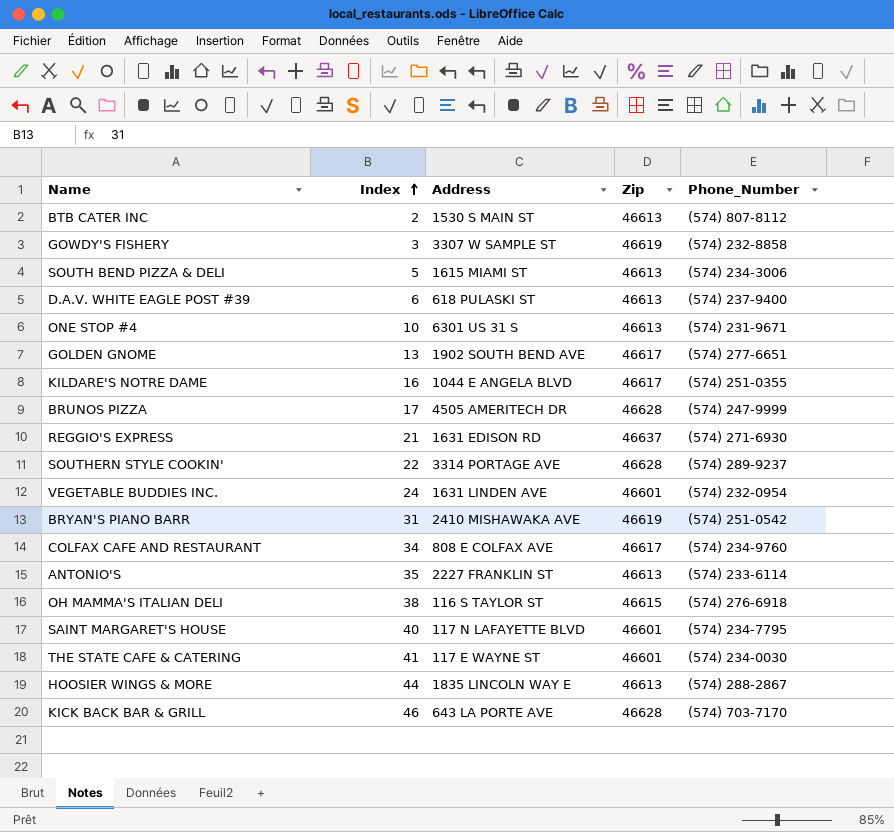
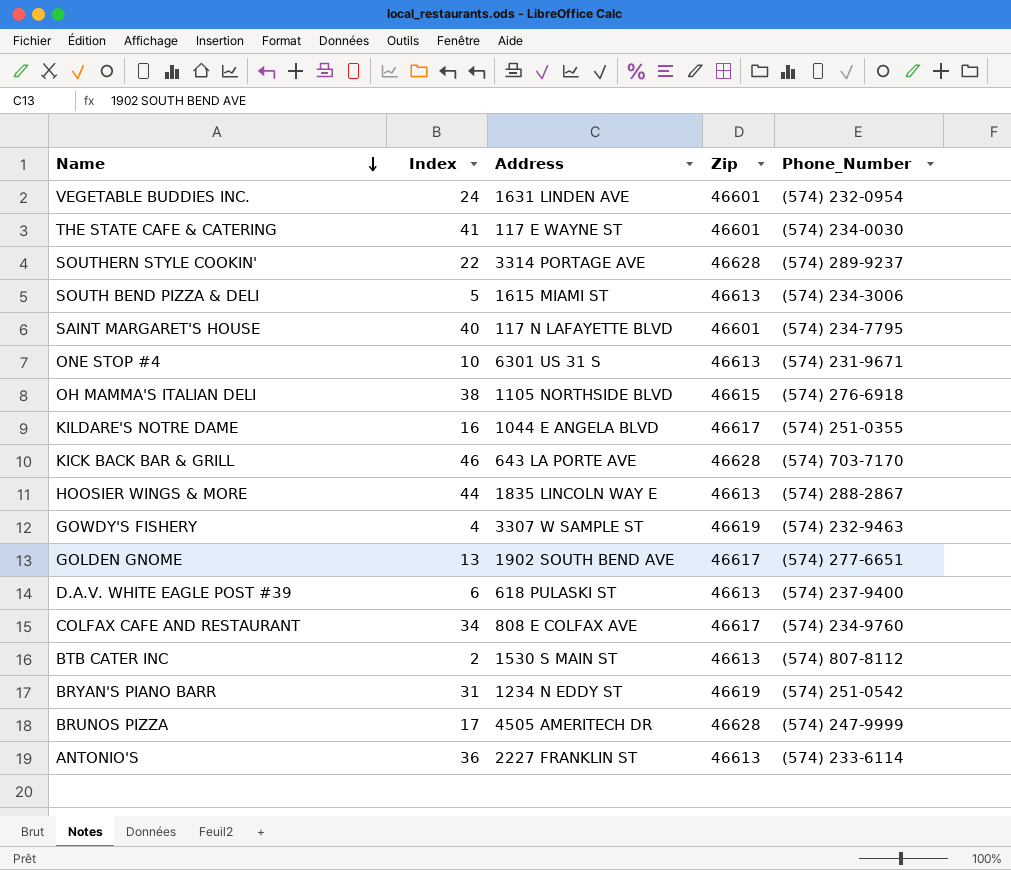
row order: Index ascending -> Name descending
row REGGIO'S EXPRESS: 21 | 1631 EDISON RD | 46637 | (574) 271-6930 -> none
OH MAMMA'S ITALIAN DELI | Address: 116 S TAYLOR ST -> 1105 NORTHSIDE BLVD
GOWDY'S FISHERY | Index: 3 -> 4
GOWDY'S FISHERY | Phone_Number: (574) 232-8858 -> (574) 232-9463
BRYAN'S PIANO BARR | Address: 2410 MISHAWAKA AVE -> 1234 N EDDY ST
ANTONIO'S | Index: 35 -> 36

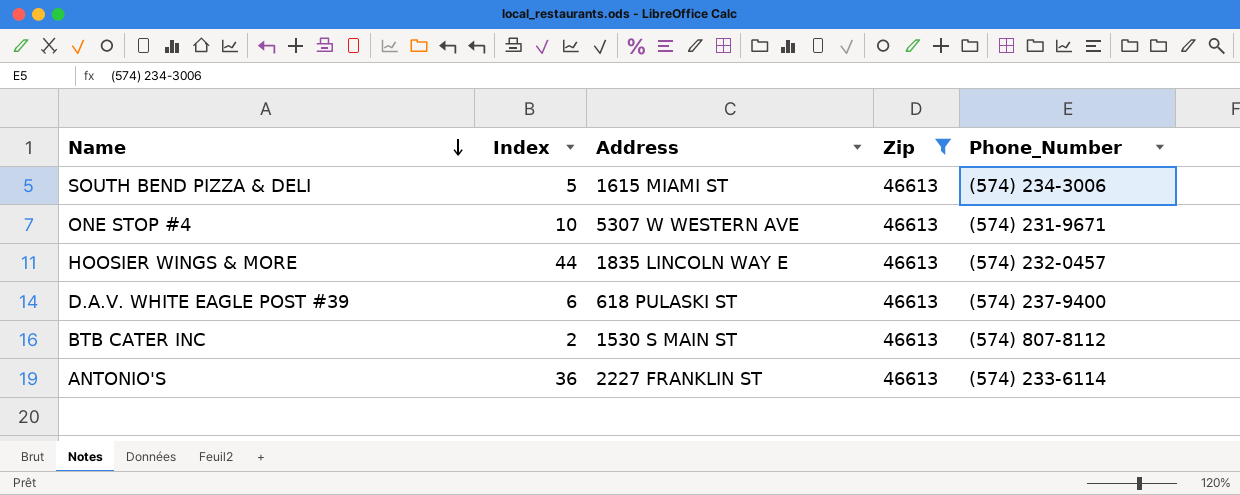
filter: none -> Zip = 46613
ONE STOP #4 | Address: 6301 US 31 S -> 5307 W WESTERN AVE
HOOSIER WINGS & MORE | Phone_Number: (574) 288-2867 -> (574) 232-0457

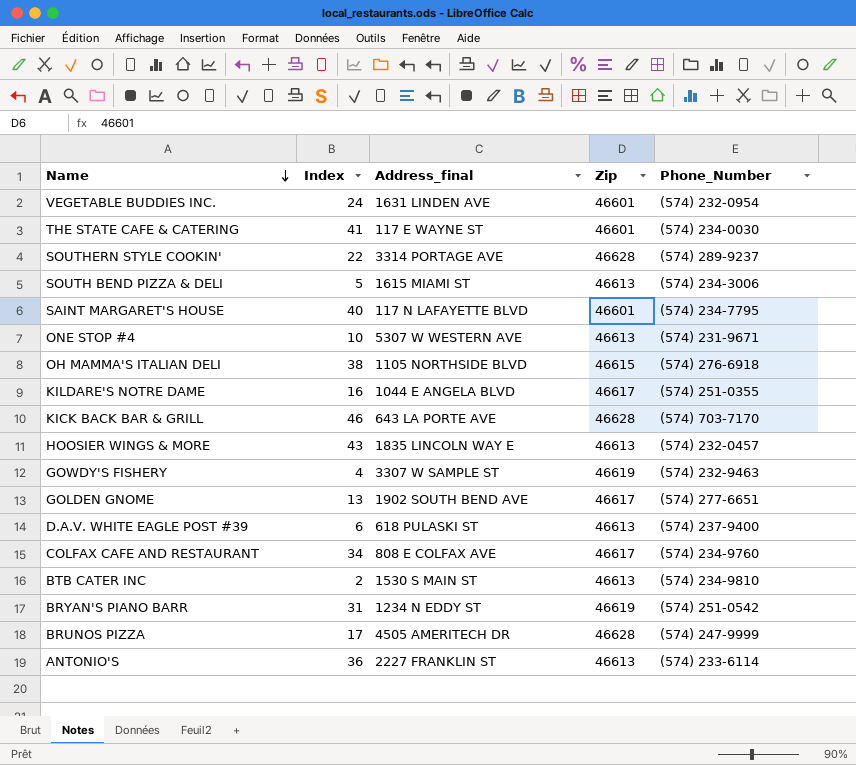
filter: Zip = 46613 -> none
column name: Address -> Address_final
HOOSIER WINGS & MORE | Index: 44 -> 43
BTB CATER INC | Phone_Number: (574) 807-8112 -> (574) 234-9810

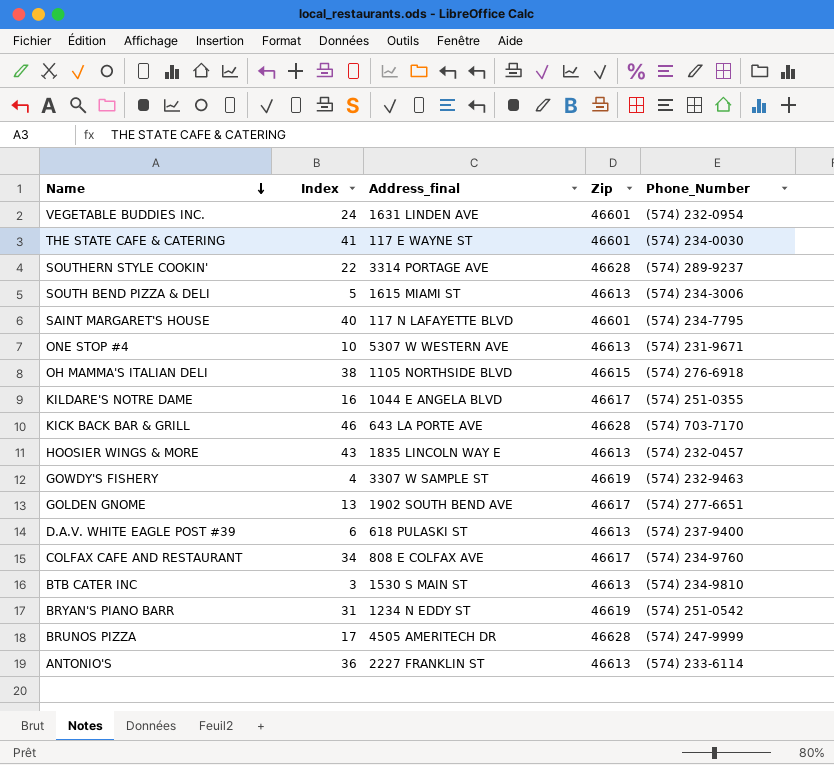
BTB CATER INC | Index: 2 -> 3

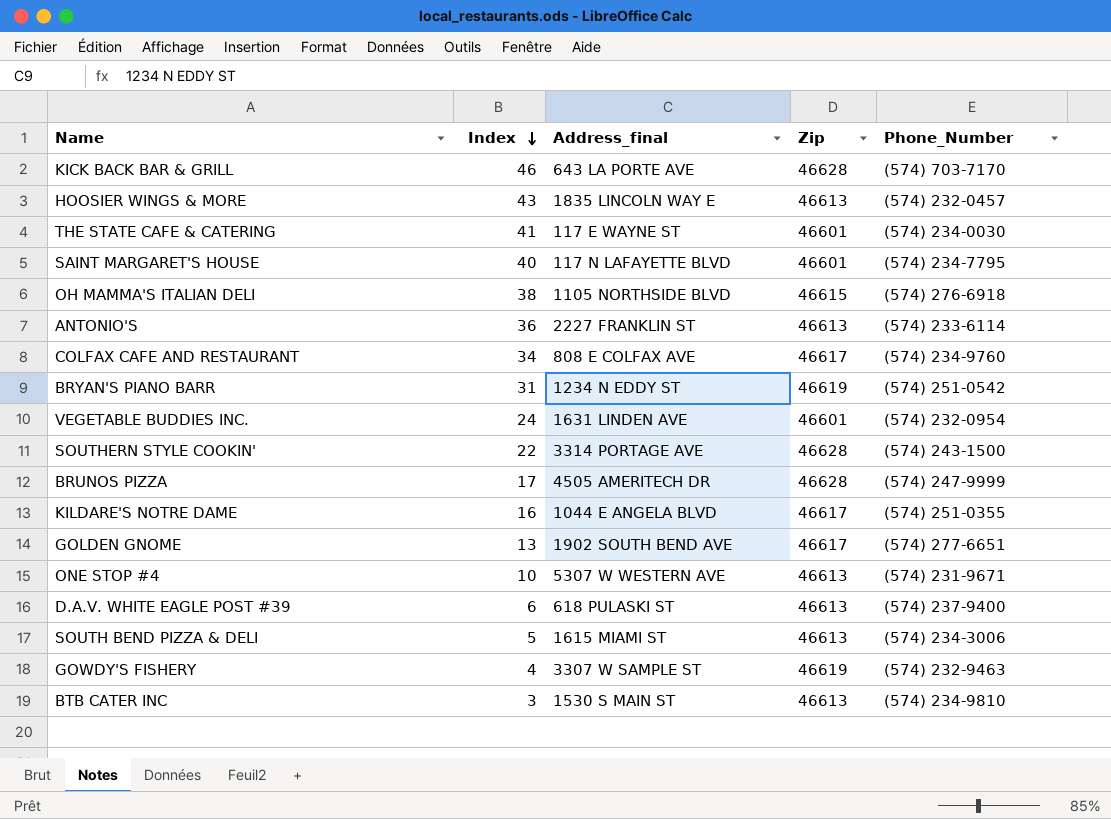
row order: Name descending -> Index descending
SOUTHERN STYLE COOKIN' | Phone_Number: (574) 289-9237 -> (574) 243-1500

